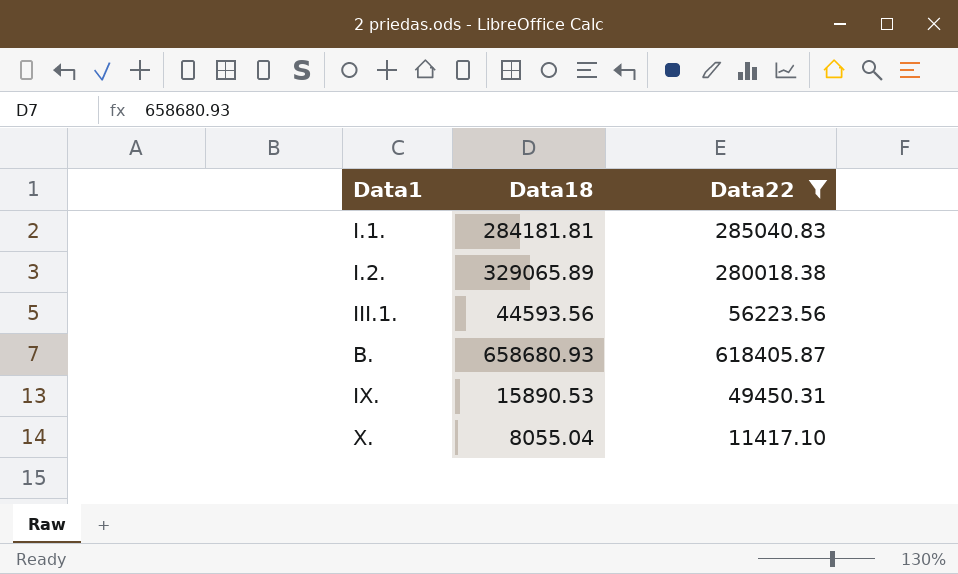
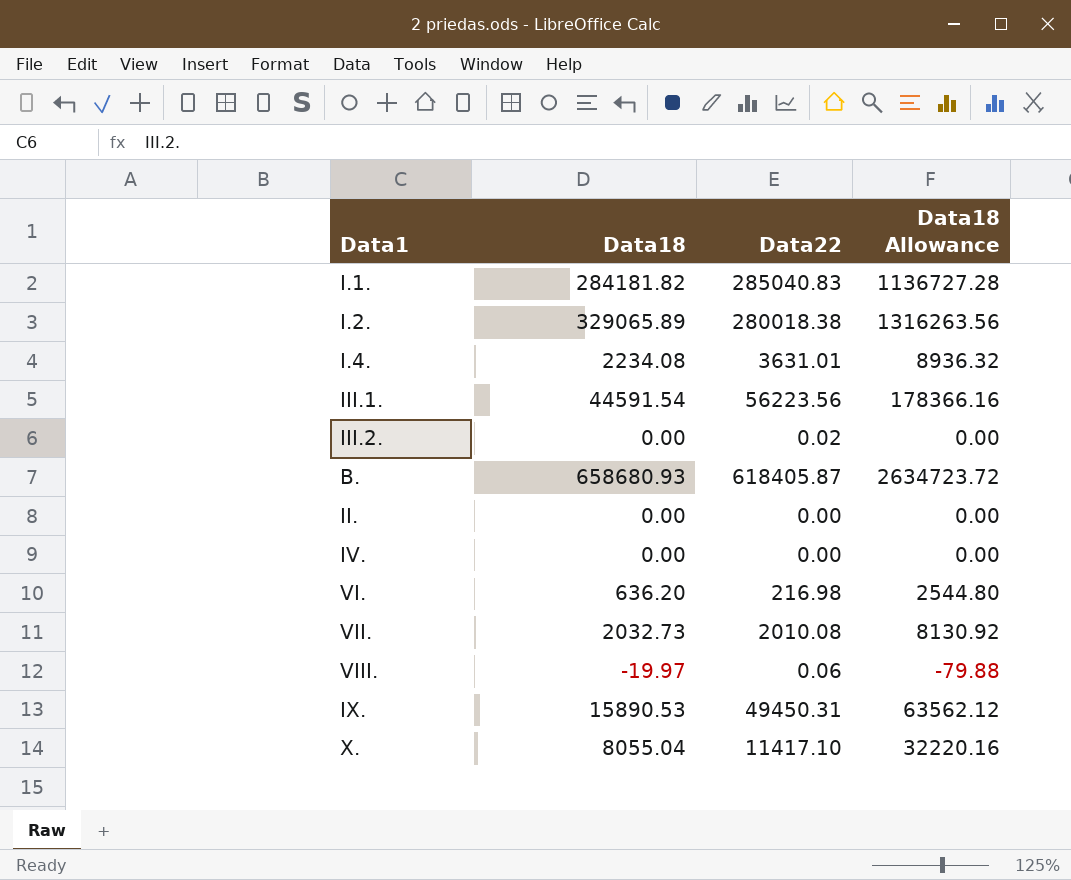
filter: Data22 >= 11417.10 -> none
column Data18 Allowance | formula: none -> [Data18] * 4
I.1. | Data18: 284181.81 -> 284181.82
III.1. | Data18: 44593.56 -> 44591.54

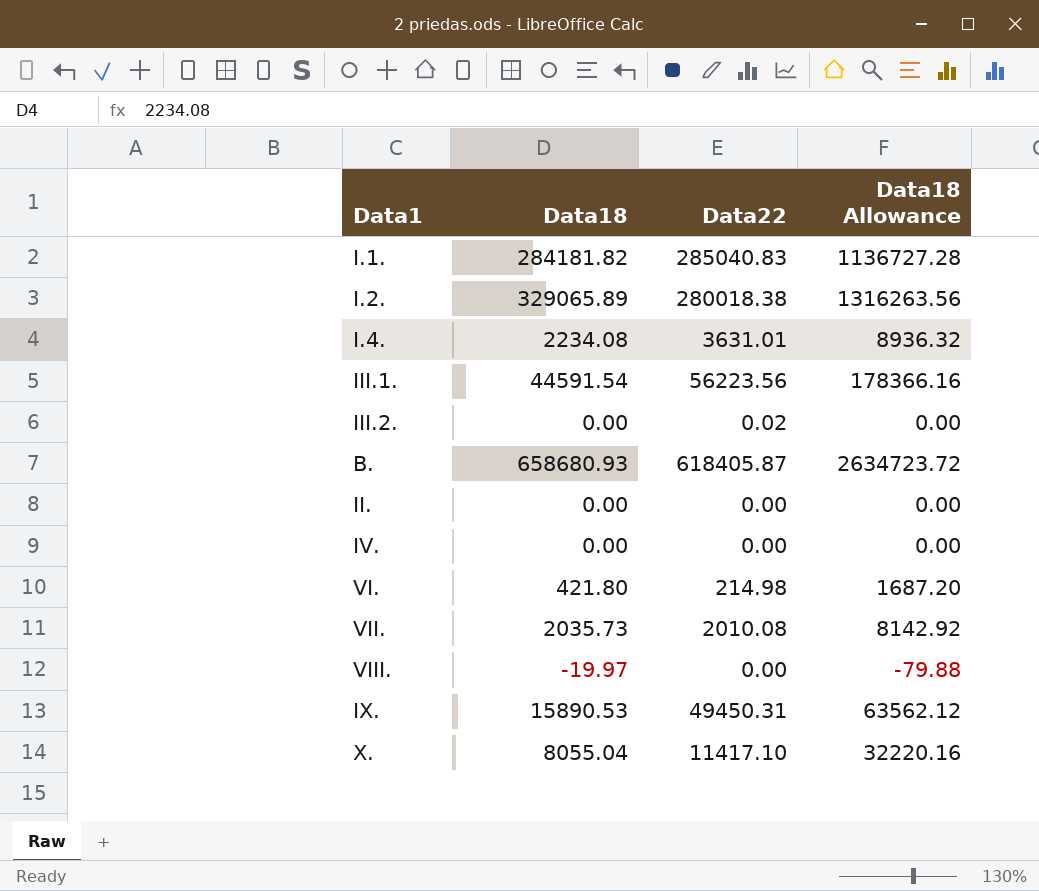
VI. | Data18: 636.20 -> 421.80
VI. | Data22: 216.98 -> 214.98
VI. | Data18 Allowance: 2544.80 -> 1687.20
VII. | Data18: 2032.73 -> 2035.73
VII. | Data18 Allowance: 8130.92 -> 8142.92
VIII. | Data22: 0.06 -> 0.00

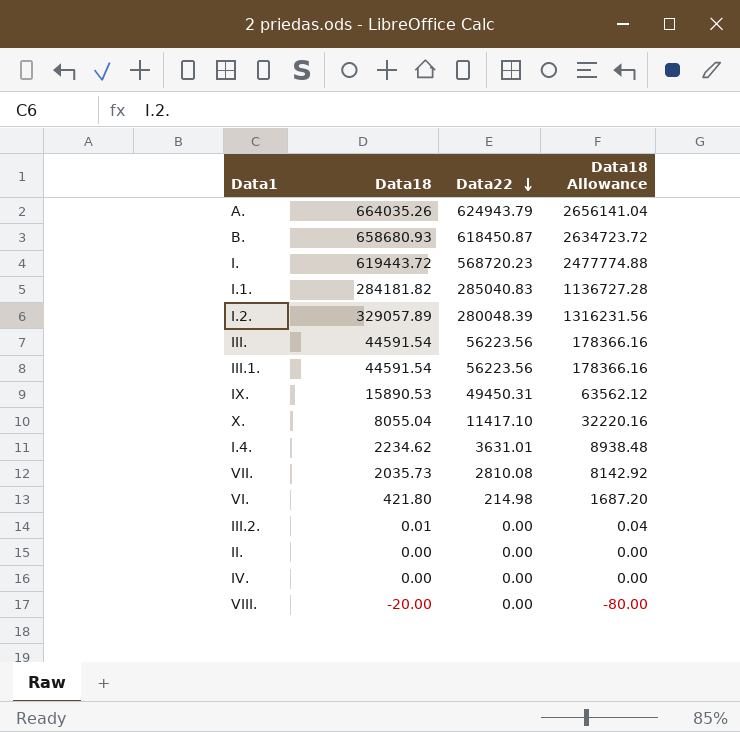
row order: none -> Data22 descending
row A.: none -> 664035.26 | 624943.79 | 2656141.04
B. | Data22: 618405.87 -> 618450.87
row I.: none -> 619443.72 | 568720.23 | 2477774.88
I.2. | Data18: 329065.89 -> 329057.89
I.2. | Data22: 280018.38 -> 280048.39
I.2. | Data18 Allowance: 1316263.56 -> 1316231.56
row III.: none -> 44591.54 | 56223.56 | 178366.16
I.4. | Data18: 2234.08 -> 2234.62
I.4. | Data18 Allowance: 8936.32 -> 8938.48
VII. | Data22: 2010.08 -> 2810.08
III.2. | Data18: 0.00 -> 0.01
III.2. | Data22: 0.02 -> 0.00
III.2. | Data18 Allowance: 0.00 -> 0.04
VIII. | Data18: -19.97 -> -20.00
VIII. | Data18 Allowance: -79.88 -> -80.00

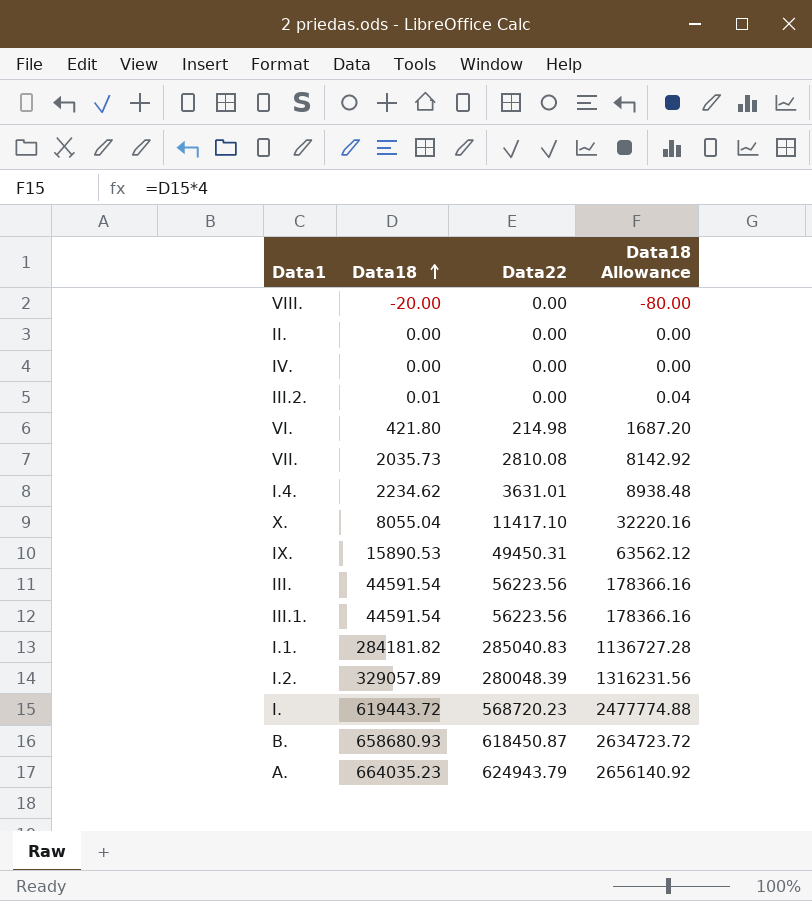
row order: Data22 descending -> Data18 ascending
A. | Data18: 664035.26 -> 664035.23
A. | Data18 Allowance: 2656141.04 -> 2656140.92

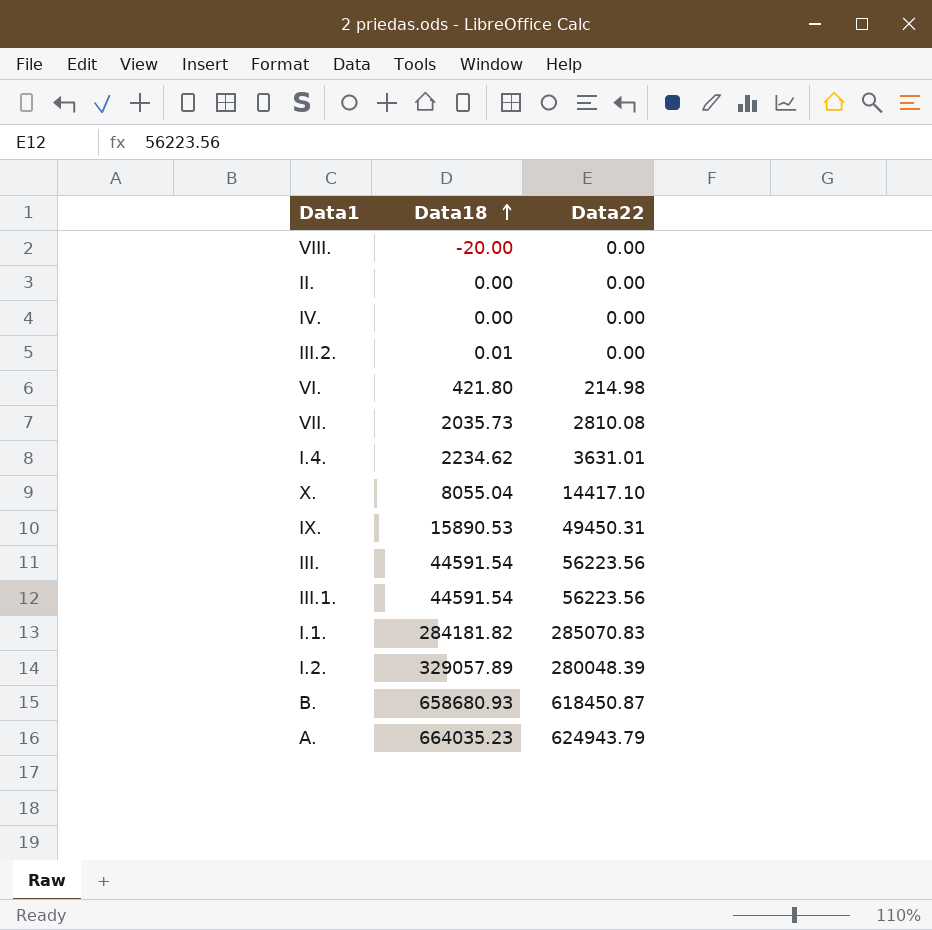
column Data18 Allowance | formula: [Data18] * 4 -> none
row I.: 619443.72 | 568720.23 | 2477774.88 -> none
X. | Data22: 11417.10 -> 14417.10
I.1. | Data22: 285040.83 -> 285070.83

